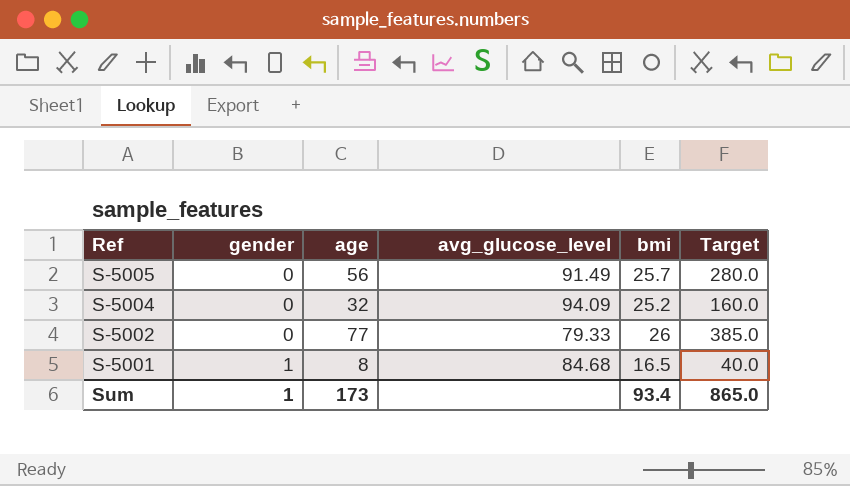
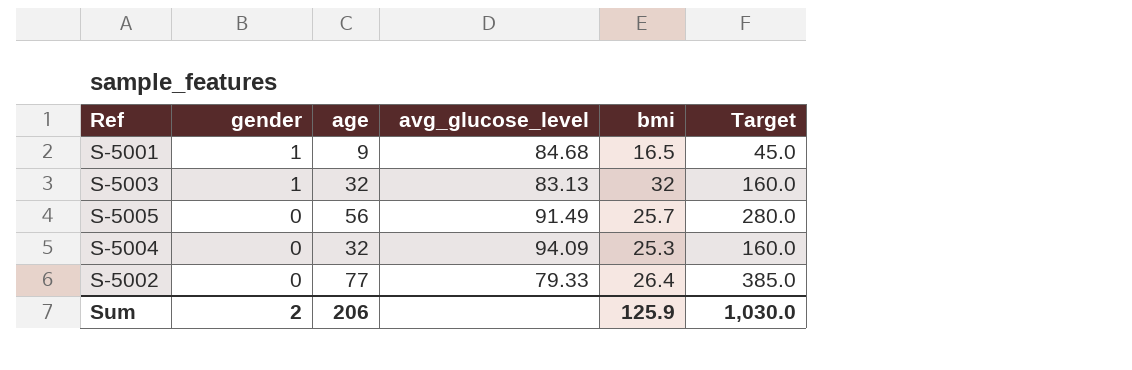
row order: Ref descending -> gender descending
S-5001 | age: 8 -> 9
S-5001 | Target: 40.0 -> 45.0
row S-5003: none -> 1 | 32 | 83.13 | 32 | 160.0
S-5004 | bmi: 25.2 -> 25.3
S-5002 | bmi: 26 -> 26.4
Sum | gender: 1 -> 2
Sum | age: 173 -> 206
Sum | bmi: 93.4 -> 125.9
Sum | Target: 865.0 -> 1,030.0

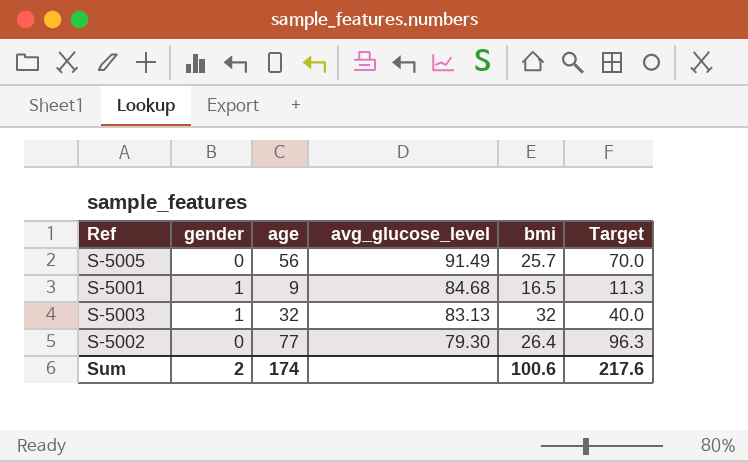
row order: gender descending -> avg_glucose_level descending
column Target | formula: [age] * 5 -> [age] * 1.25
row S-5004: 0 | 32 | 94.09 | 25.3 | 160.0 -> none
S-5002 | avg_glucose_level: 79.33 -> 79.30
Sum | age: 206 -> 174
Sum | bmi: 125.9 -> 100.6
Sum | Target: 1,030.0 -> 217.6

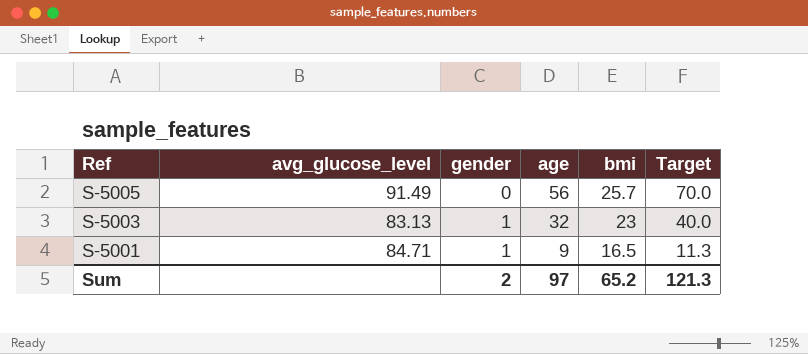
row order: avg_glucose_level descending -> Ref descending
column avg_glucose_level | position: 4 -> 2
row S-5002: 0 | 77 | 79.30 | 26.4 | 96.3 -> none
S-5003 | bmi: 32 -> 23
S-5001 | avg_glucose_level: 84.68 -> 84.71
Sum | age: 174 -> 97
Sum | bmi: 100.6 -> 65.2
Sum | Target: 217.6 -> 121.3

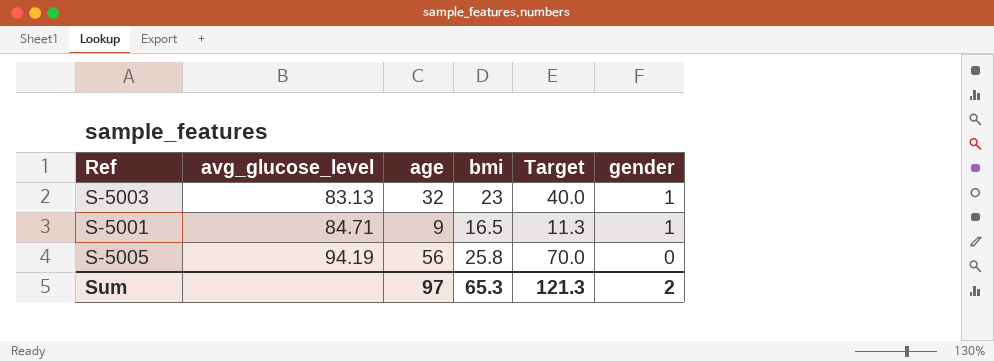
row order: Ref descending -> avg_glucose_level ascending
column gender | position: 3 -> 6
S-5005 | avg_glucose_level: 91.49 -> 94.19
S-5005 | bmi: 25.7 -> 25.8
Sum | bmi: 65.2 -> 65.3

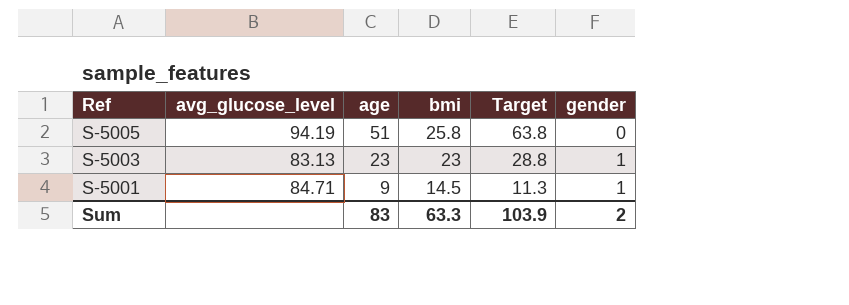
row order: avg_glucose_level ascending -> Ref descending
S-5005 | age: 56 -> 51
S-5005 | Target: 70.0 -> 63.8
S-5003 | age: 32 -> 23
S-5003 | Target: 40.0 -> 28.8
S-5001 | bmi: 16.5 -> 14.5
Sum | age: 97 -> 83
Sum | bmi: 65.3 -> 63.3
Sum | Target: 121.3 -> 103.9

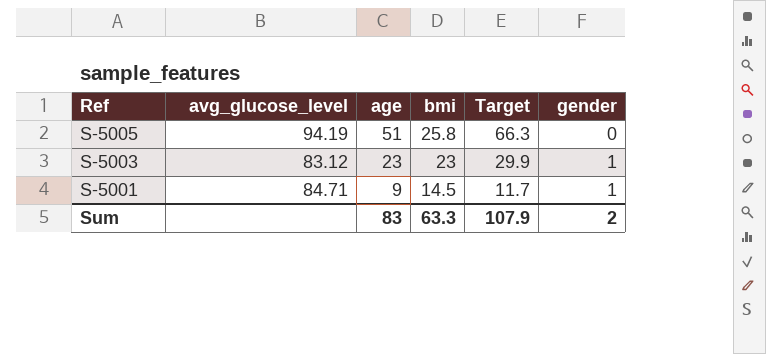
column Target | formula: [age] * 1.25 -> [age] * 1.3
S-5003 | avg_glucose_level: 83.13 -> 83.12
Sum | Target: 103.9 -> 107.9

